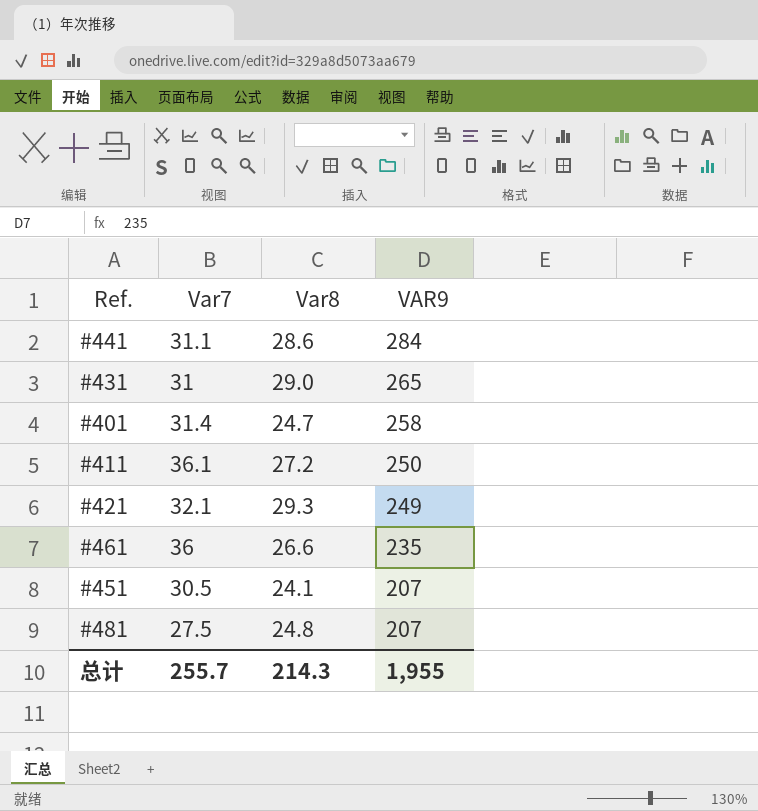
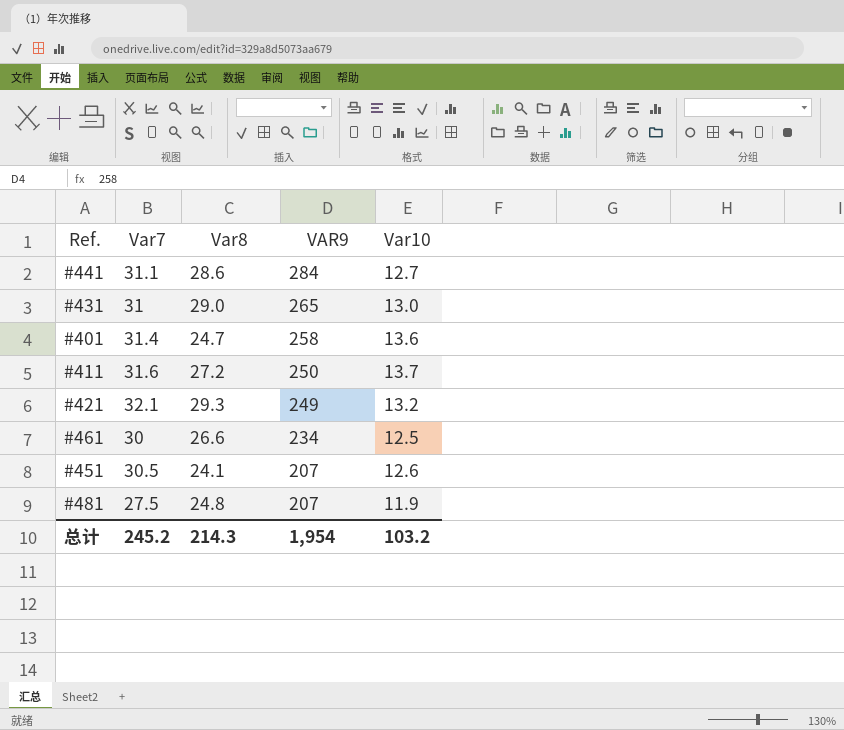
column Var10 | position: none -> 5
#411 | Var7: 36.1 -> 31.6
#461 | Var7: 36 -> 30
#461 | VAR9: 235 -> 234
总计 | Var7: 255.7 -> 245.2
总计 | VAR9: 1,955 -> 1,954

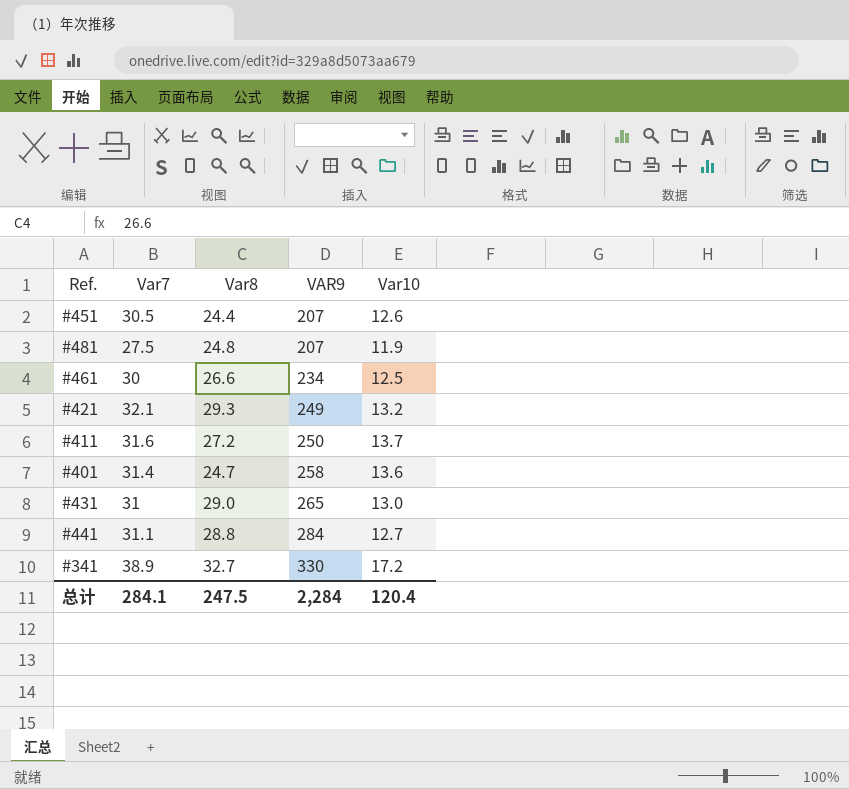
row order: VAR9 descending -> VAR9 ascending
#451 | Var8: 24.1 -> 24.4
#441 | Var8: 28.6 -> 28.8
row #341: none -> 38.9 | 32.7 | 330 | 17.2
总计 | Var7: 245.2 -> 284.1
总计 | Var8: 214.3 -> 247.5
总计 | VAR9: 1,954 -> 2,284
总计 | Var10: 103.2 -> 120.4

